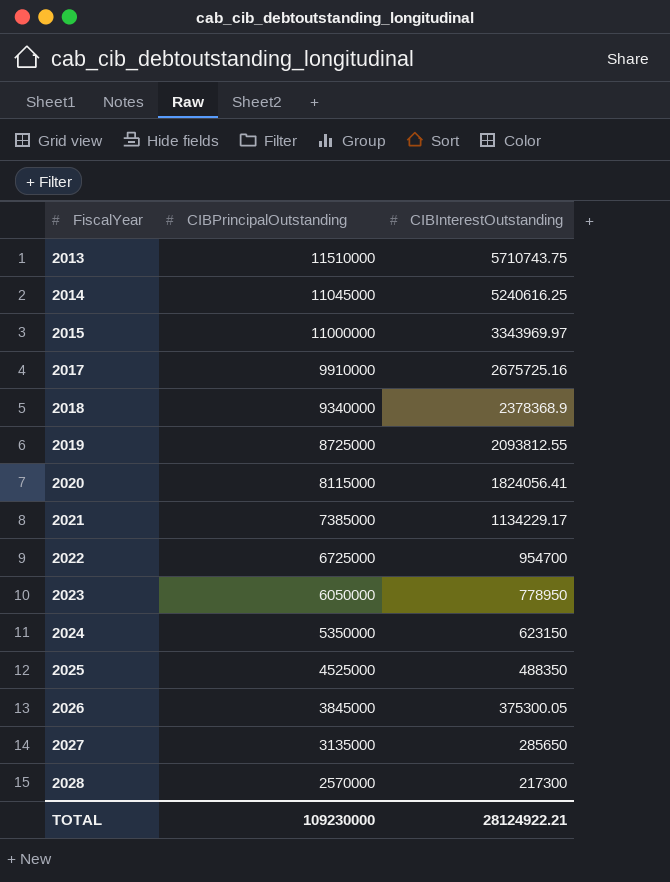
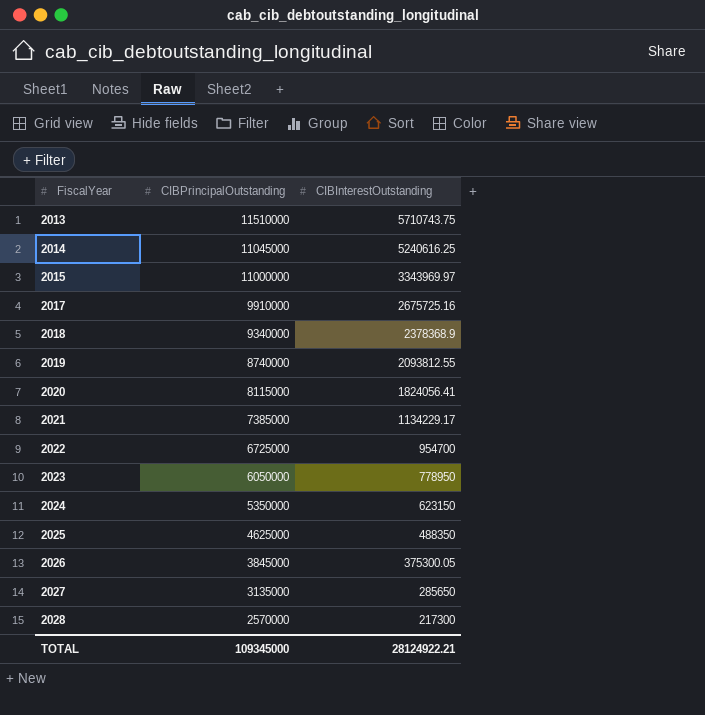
2019 | CIBPrincipalOutstanding: 8725000 -> 8740000
2025 | CIBPrincipalOutstanding: 4525000 -> 4625000
TOTAL | CIBPrincipalOutstanding: 109230000 -> 109345000

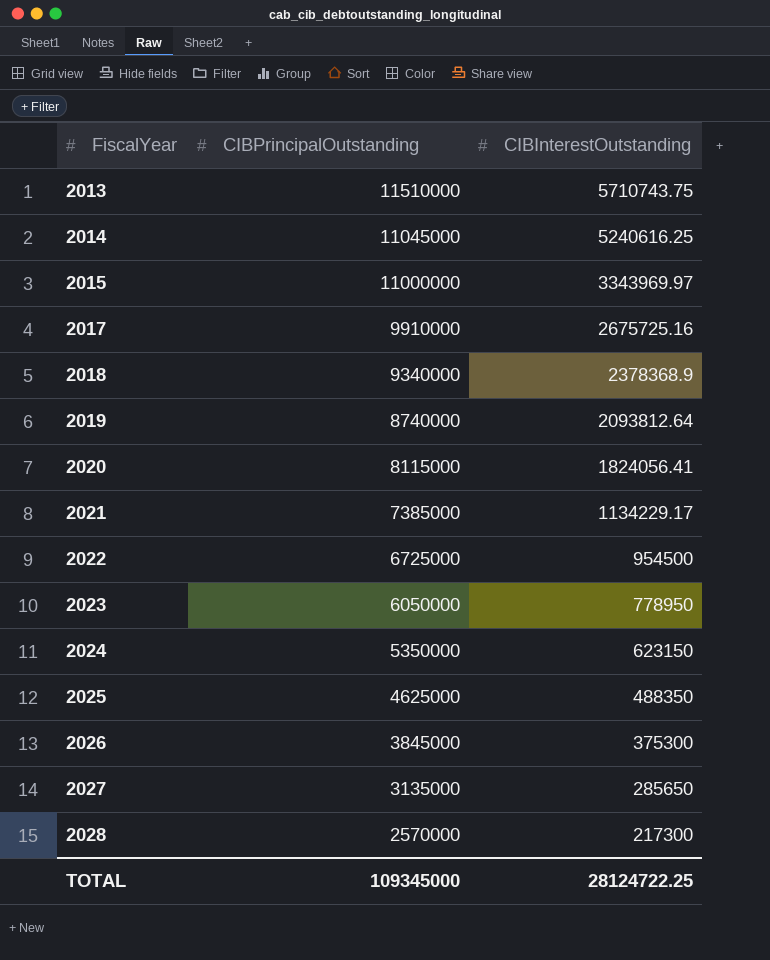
2019 | CIBInterestOutstanding: 2093812.55 -> 2093812.64
2022 | CIBInterestOutstanding: 954700 -> 954500
2026 | CIBInterestOutstanding: 375300.05 -> 375300
TOTAL | CIBInterestOutstanding: 28124922.21 -> 28124722.25

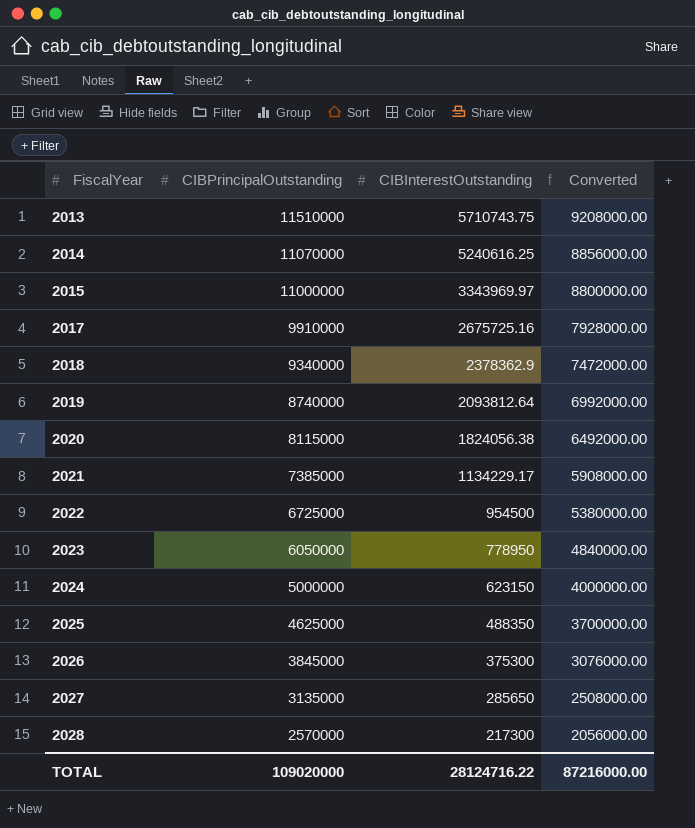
column Converted | formula: none -> [CIBPrincipalOutstanding] * 0.8
2014 | CIBPrincipalOutstanding: 11045000 -> 11070000
2018 | CIBInterestOutstanding: 2378368.9 -> 2378362.9
2020 | CIBInterestOutstanding: 1824056.41 -> 1824056.38
2024 | CIBPrincipalOutstanding: 5350000 -> 5000000
TOTAL | CIBPrincipalOutstanding: 109345000 -> 109020000
TOTAL | CIBInterestOutstanding: 28124722.25 -> 28124716.22

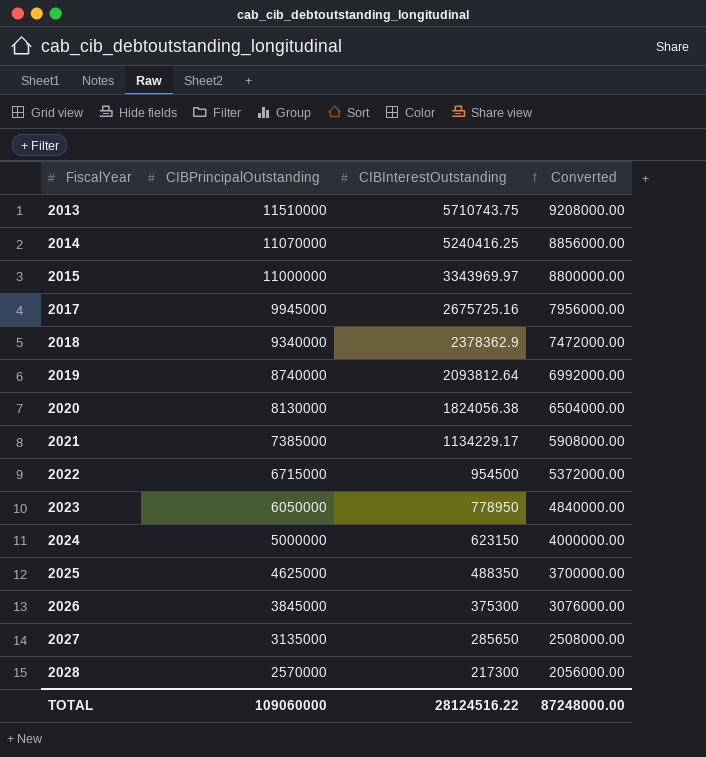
2014 | CIBInterestOutstanding: 5240616.25 -> 5240416.25
2017 | CIBPrincipalOutstanding: 9910000 -> 9945000
2017 | Converted: 7928000.00 -> 7956000.00
2020 | CIBPrincipalOutstanding: 8115000 -> 8130000
2020 | Converted: 6492000.00 -> 6504000.00
2022 | CIBPrincipalOutstanding: 6725000 -> 6715000
2022 | Converted: 5380000.00 -> 5372000.00
TOTAL | CIBPrincipalOutstanding: 109020000 -> 109060000
TOTAL | CIBInterestOutstanding: 28124716.22 -> 28124516.22
TOTAL | Converted: 87216000.00 -> 87248000.00

